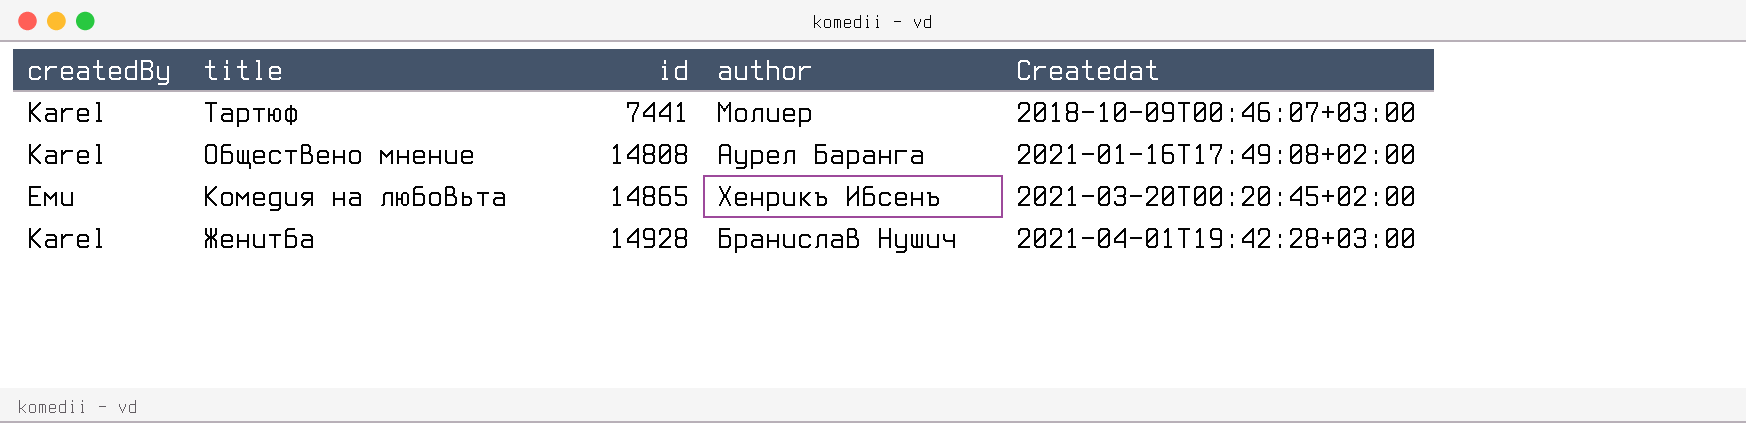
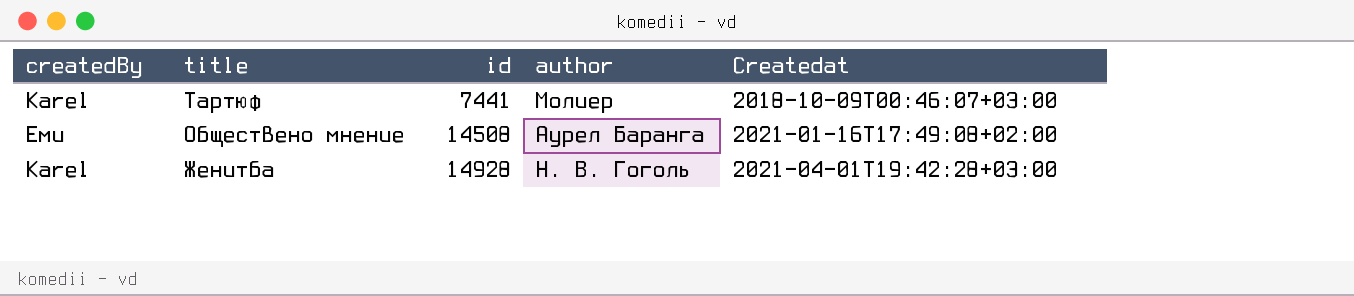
row Комедия на любовьта: Еми | 14865 | Хенрикъ Ибсенъ | 2021-03-20T00:20:45+02:00 -> none
Обществено мнение | createdBy: Karel -> Еми
Обществено мнение | id: 14808 -> 14508
Женитба | author: Бранислав Нушич -> Н. В. Гоголь

